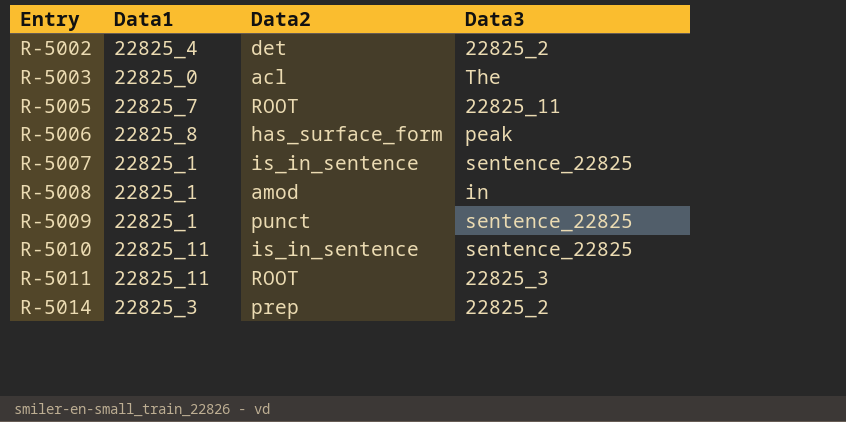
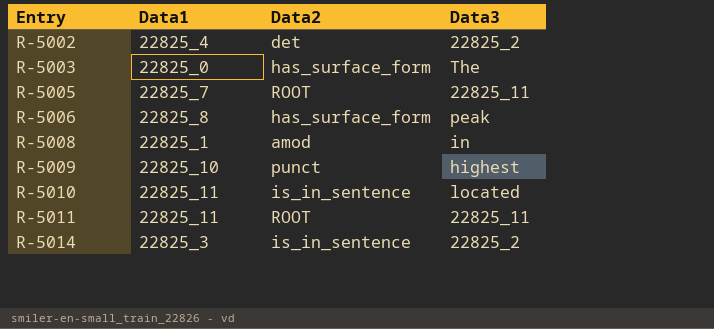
row R-5007: 22825_1 | is_in_sentence | sentence_22825 -> none
R-5003 | Data2: acl -> has_surface_form
R-5009 | Data1: 22825_1 -> 22825_10
R-5009 | Data3: sentence_22825 -> highest
R-5010 | Data3: sentence_22825 -> located
R-5011 | Data3: 22825_3 -> 22825_11
R-5014 | Data2: prep -> is_in_sentence

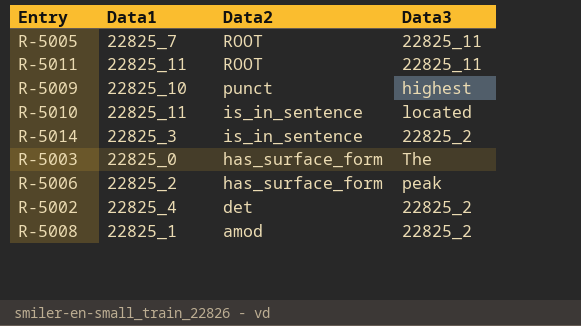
row order: Entry ascending -> Data2 descending
R-5006 | Data1: 22825_8 -> 22825_2
R-5008 | Data3: in -> 22825_2

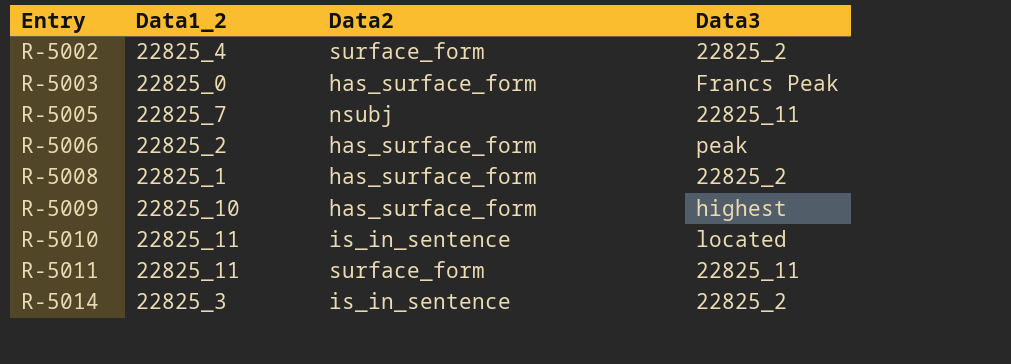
row order: Data2 descending -> Entry ascending
column name: Data1 -> Data1_2
R-5002 | Data2: det -> surface_form
R-5003 | Data3: The -> Francs Peak
R-5005 | Data2: ROOT -> nsubj
R-5008 | Data2: amod -> has_surface_form
R-5009 | Data2: punct -> has_surface_form
R-5011 | Data2: ROOT -> surface_form

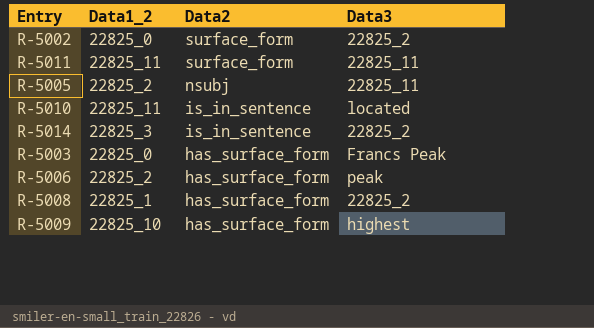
row order: Entry ascending -> Data2 descending
R-5002 | Data1_2: 22825_4 -> 22825_0
R-5005 | Data1_2: 22825_7 -> 22825_2

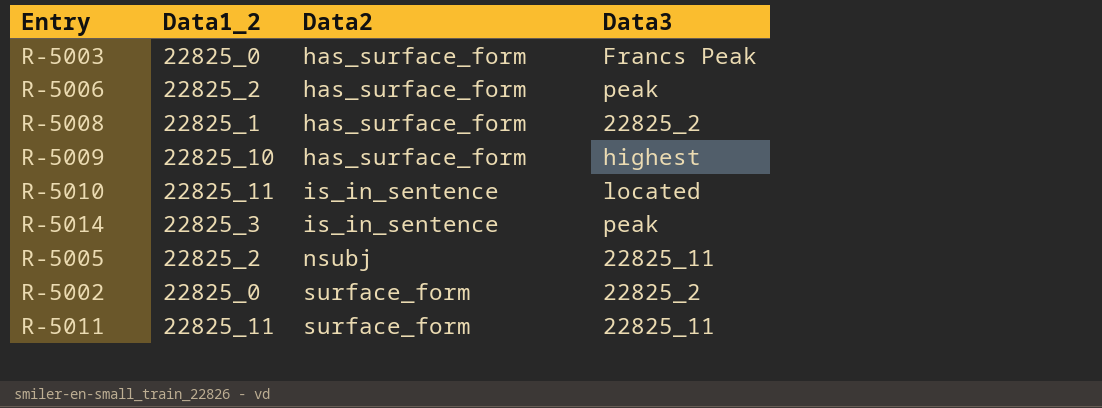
row order: Data2 descending -> Data2 ascending
R-5014 | Data3: 22825_2 -> peak

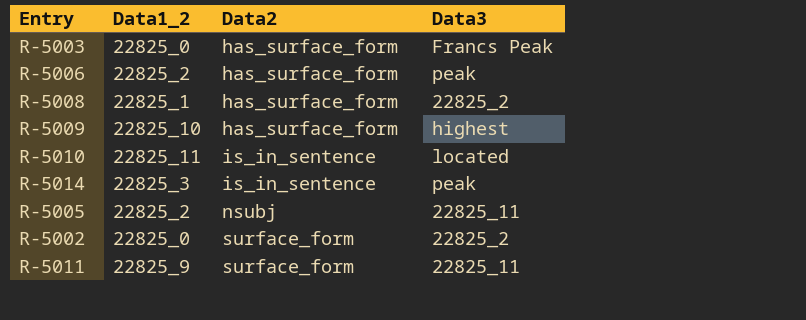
R-5011 | Data1_2: 22825_11 -> 22825_9

